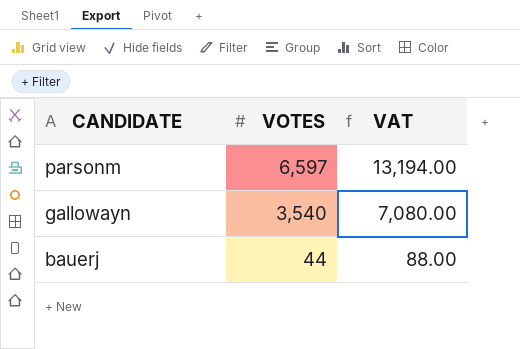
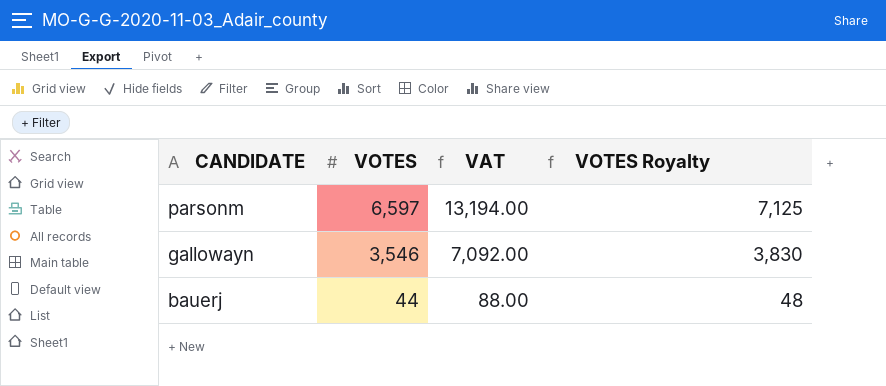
column VOTES Royalty | formula: none -> [VOTES] * 1.08
gallowayn | VOTES: 3,540 -> 3,546
gallowayn | VAT: 7,080.00 -> 7,092.00

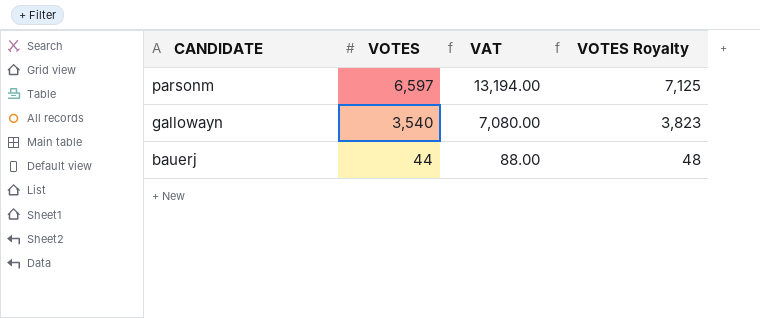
gallowayn | VOTES: 3,546 -> 3,540
gallowayn | VAT: 7,092.00 -> 7,080.00
gallowayn | VOTES Royalty: 3,830 -> 3,823

